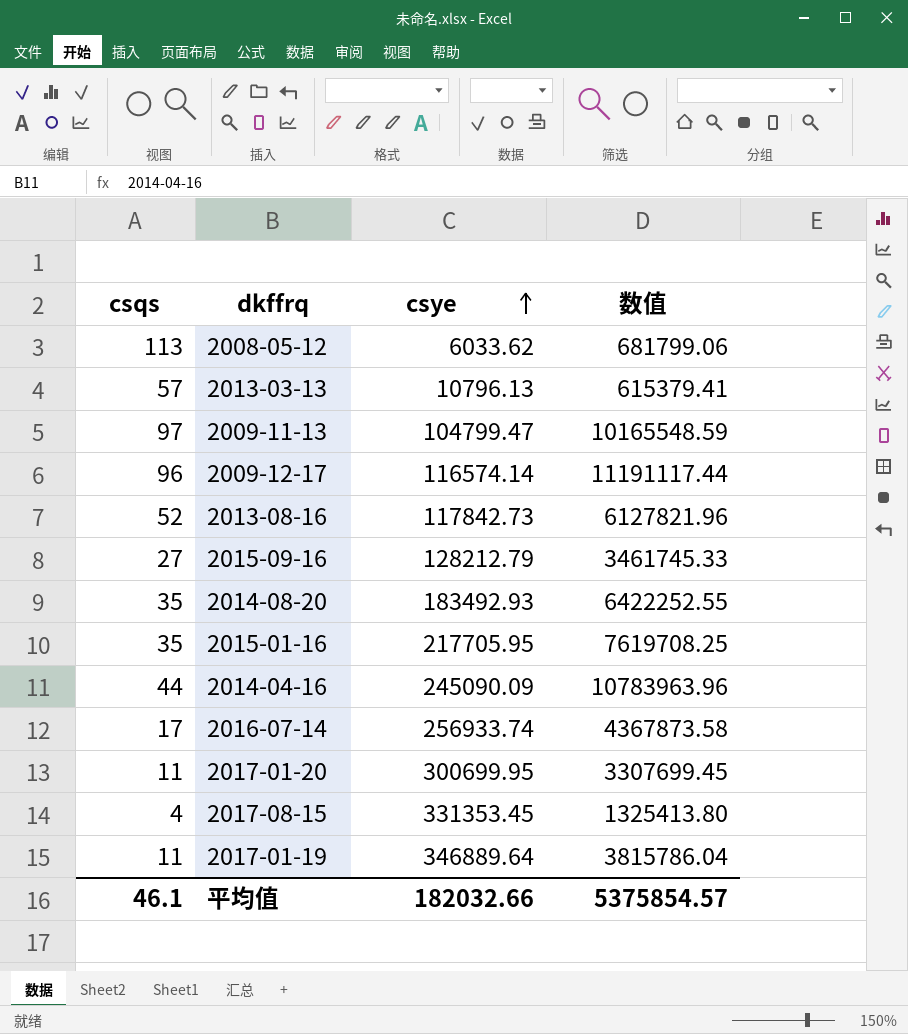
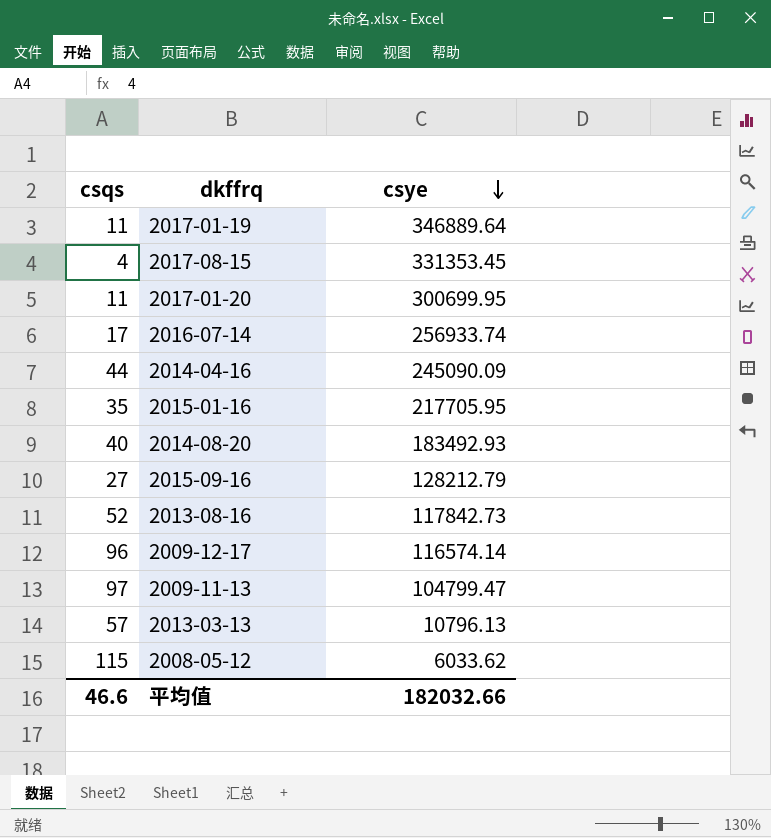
row order: csye ascending -> csye descending
column 数值 | formula: [csqs] * [csye] -> none
2014-08-20 | csqs: 35 -> 40
2008-05-12 | csqs: 113 -> 115
平均值 | csqs: 46.1 -> 46.6

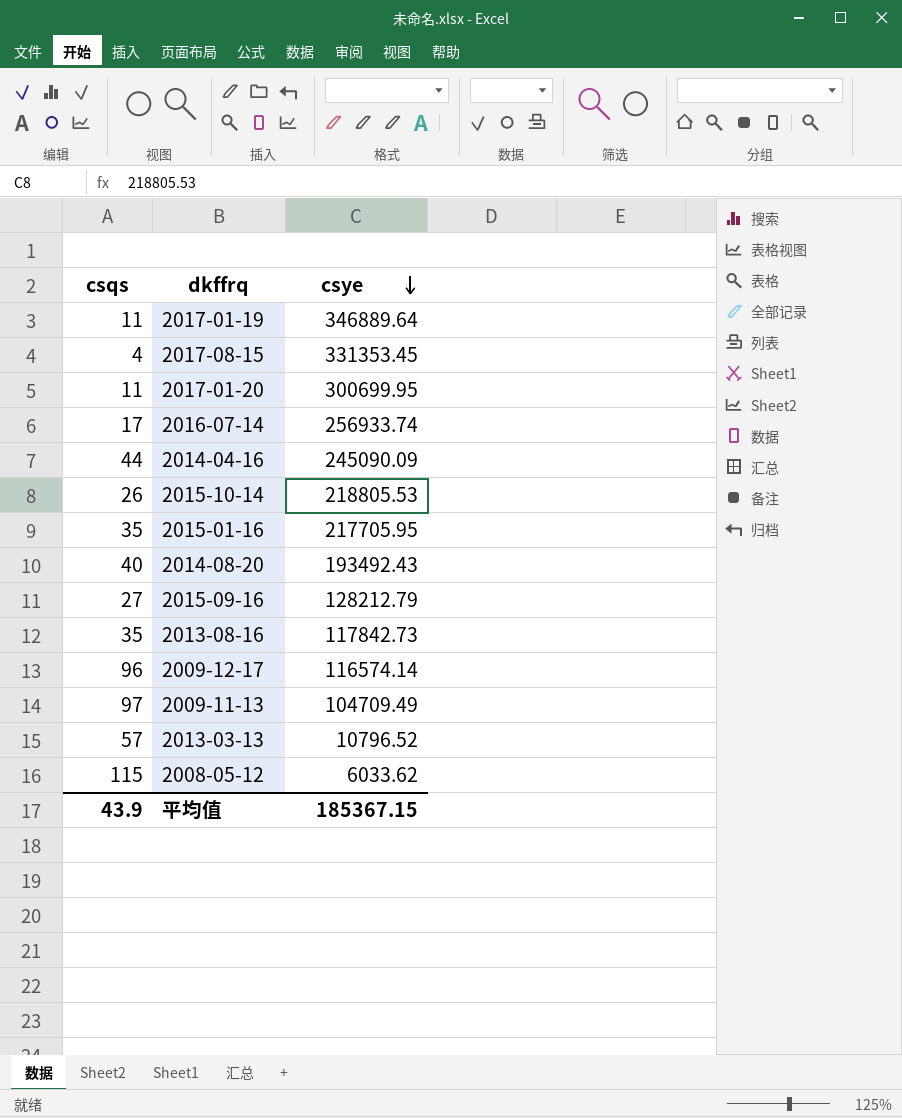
row 2015-10-14: none -> 26 | 218805.53
2014-08-20 | csye: 183492.93 -> 193492.43
2013-08-16 | csqs: 52 -> 35
2009-11-13 | csye: 104799.47 -> 104709.49
2013-03-13 | csye: 10796.13 -> 10796.52
平均值 | csqs: 46.6 -> 43.9
平均值 | csye: 182032.66 -> 185367.15

